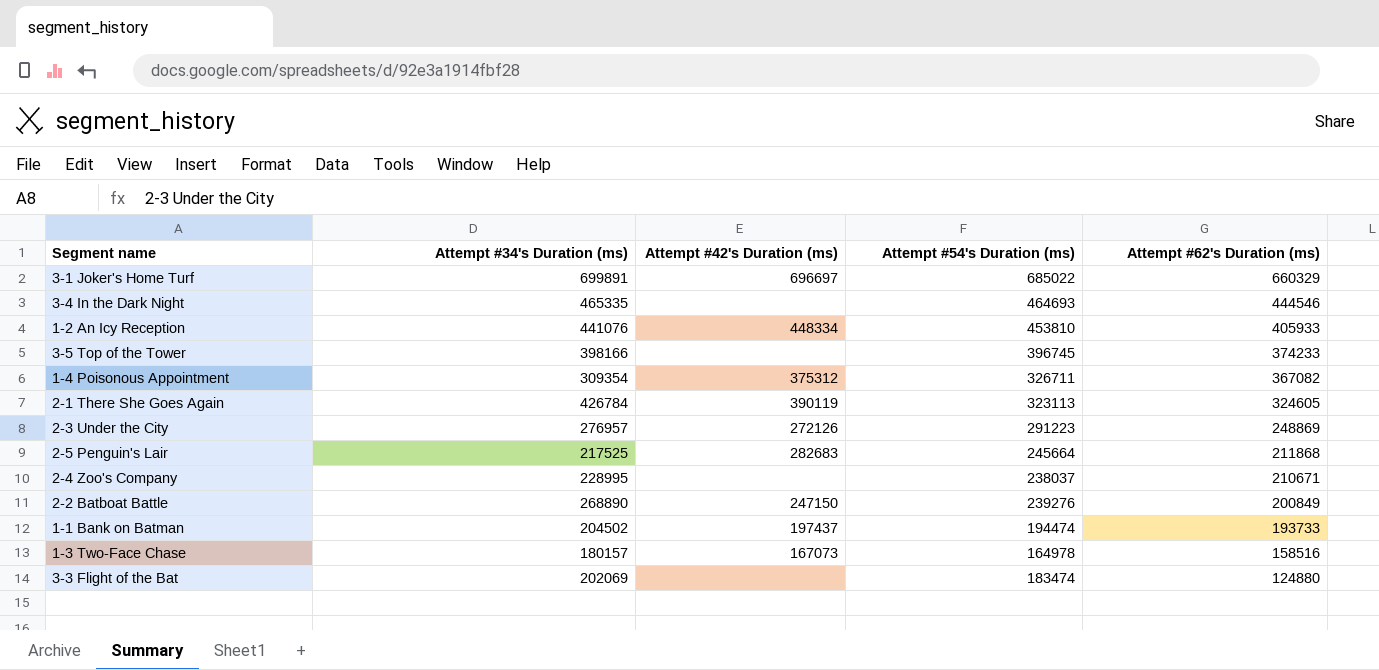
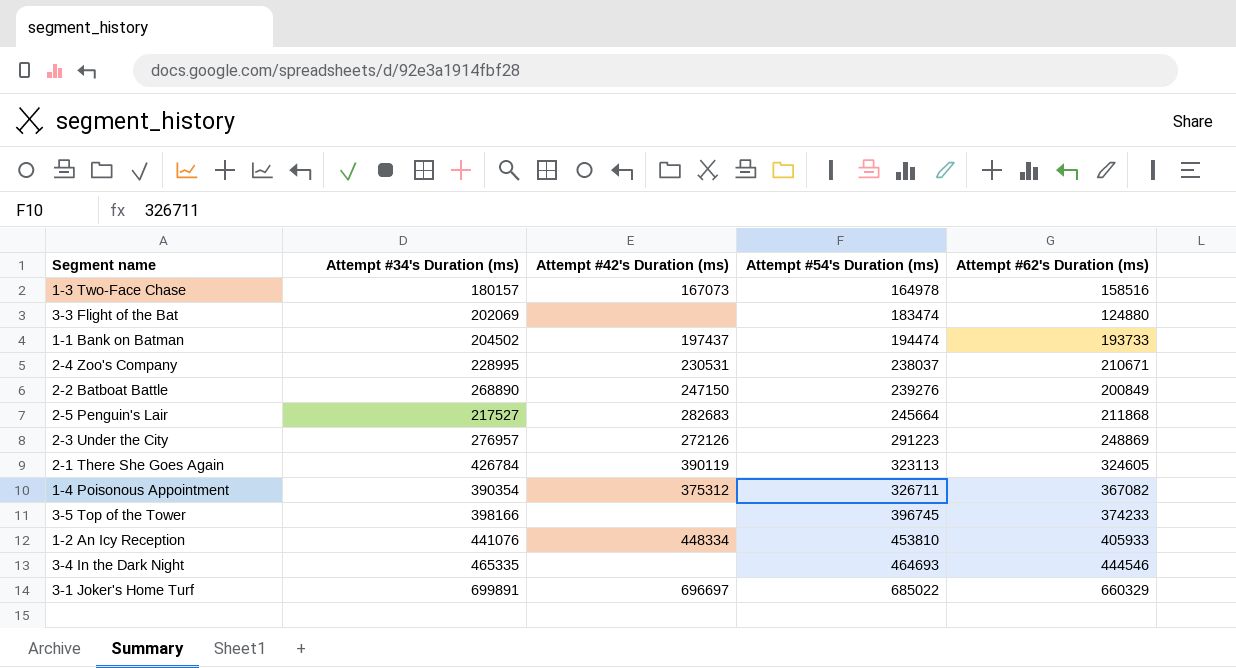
row order: Attempt #62's Duration (ms) descending -> Attempt #54's Duration (ms) ascending
2-4 Zoo's Company | Attempt #42's Duration (ms): none -> 230531
2-5 Penguin's Lair | Attempt #34's Duration (ms): 217525 -> 217527
1-4 Poisonous Appointment | Attempt #34's Duration (ms): 309354 -> 390354

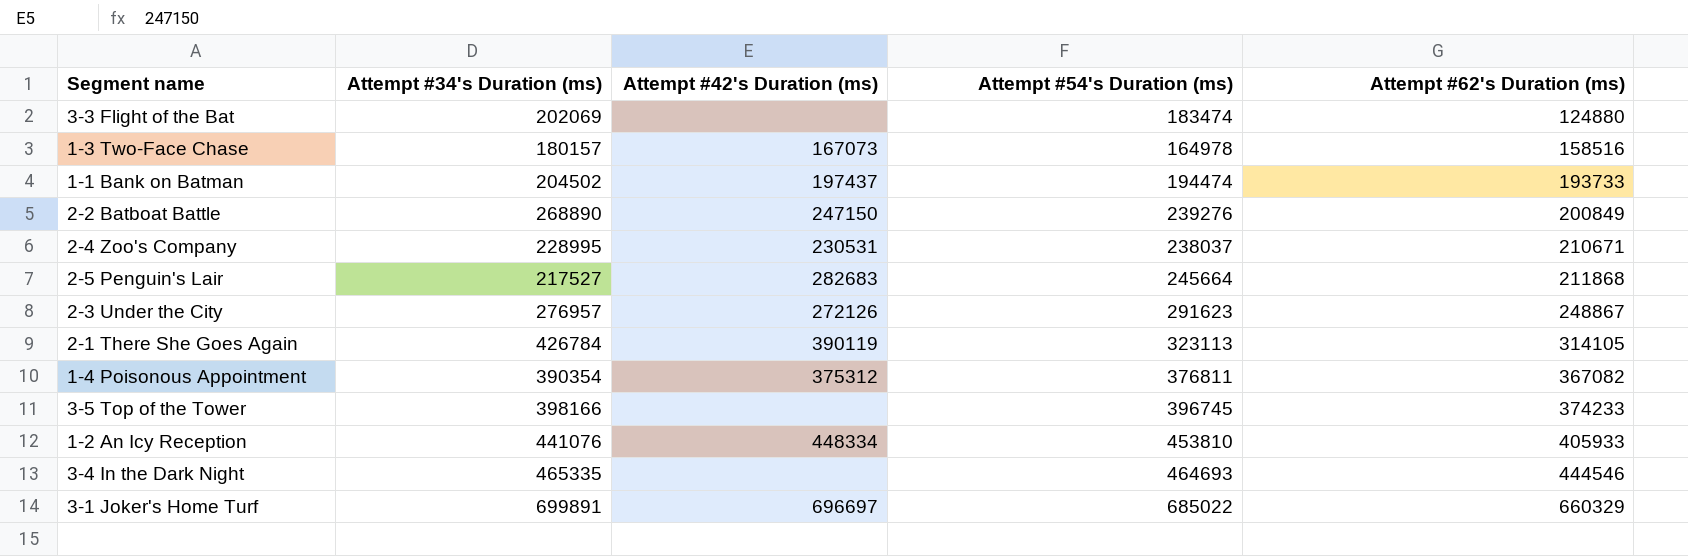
row order: Attempt #54's Duration (ms) ascending -> Attempt #62's Duration (ms) ascending
2-3 Under the City | Attempt #54's Duration (ms): 291223 -> 291623
2-3 Under the City | Attempt #62's Duration (ms): 248869 -> 248867
2-1 There She Goes Again | Attempt #62's Duration (ms): 324605 -> 314105
1-4 Poisonous Appointment | Attempt #54's Duration (ms): 326711 -> 376811

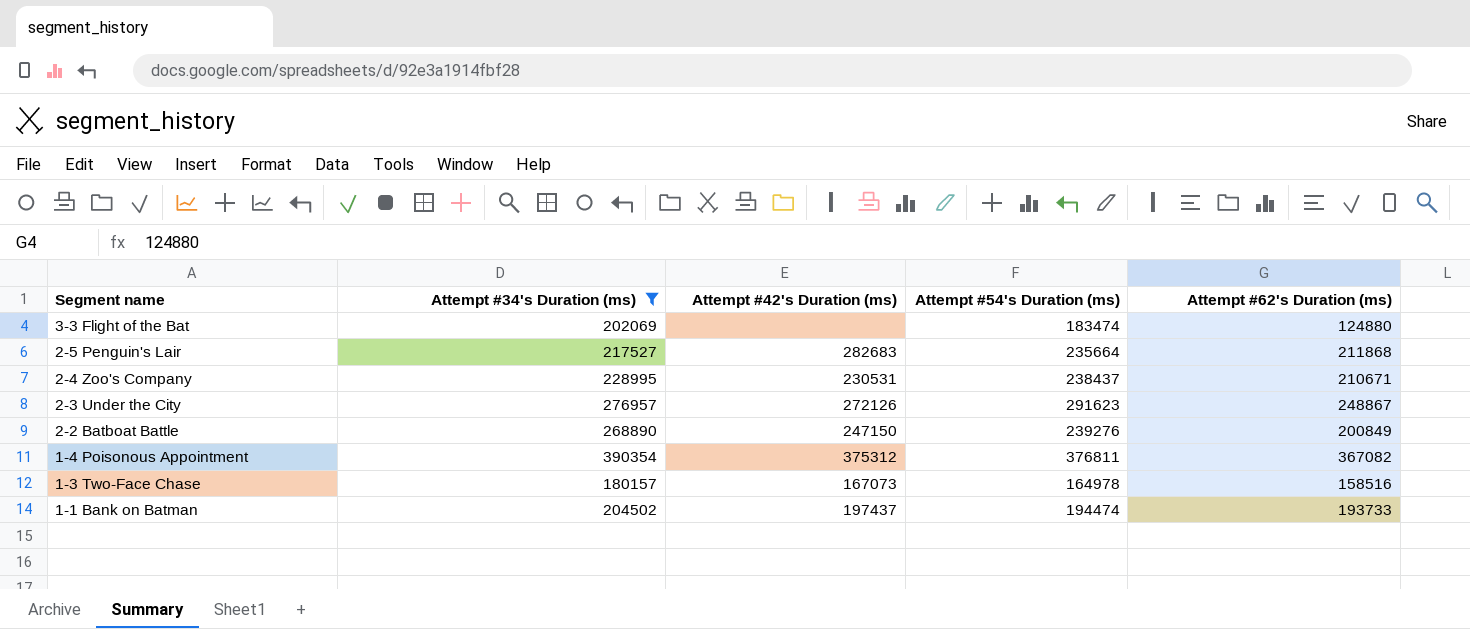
filter: none -> Attempt #34's Duration (ms) <= 390354
row order: Attempt #62's Duration (ms) ascending -> Segment name descending
2-5 Penguin's Lair | Attempt #54's Duration (ms): 245664 -> 235664
2-4 Zoo's Company | Attempt #54's Duration (ms): 238037 -> 238437

